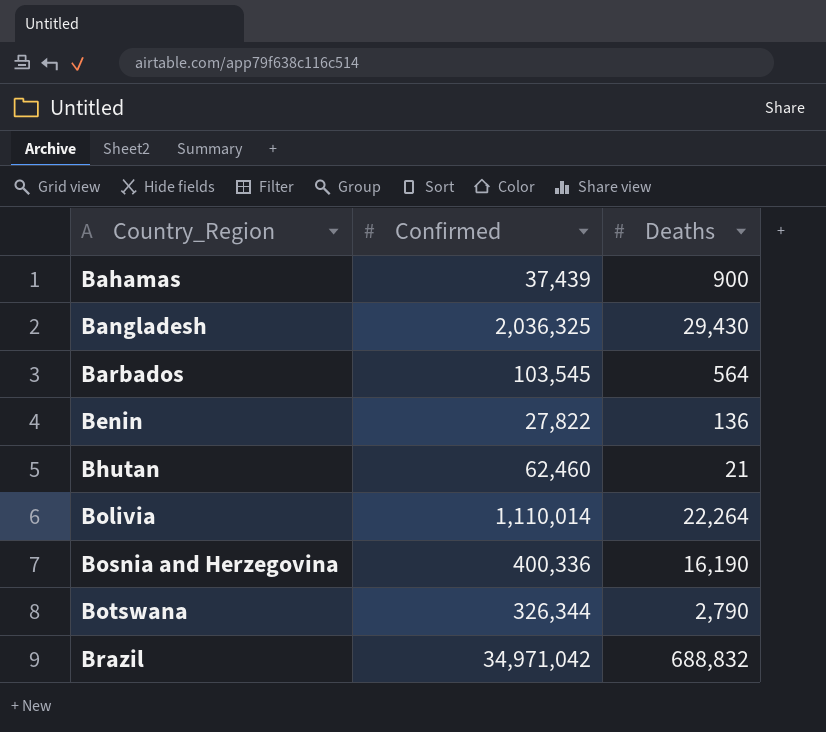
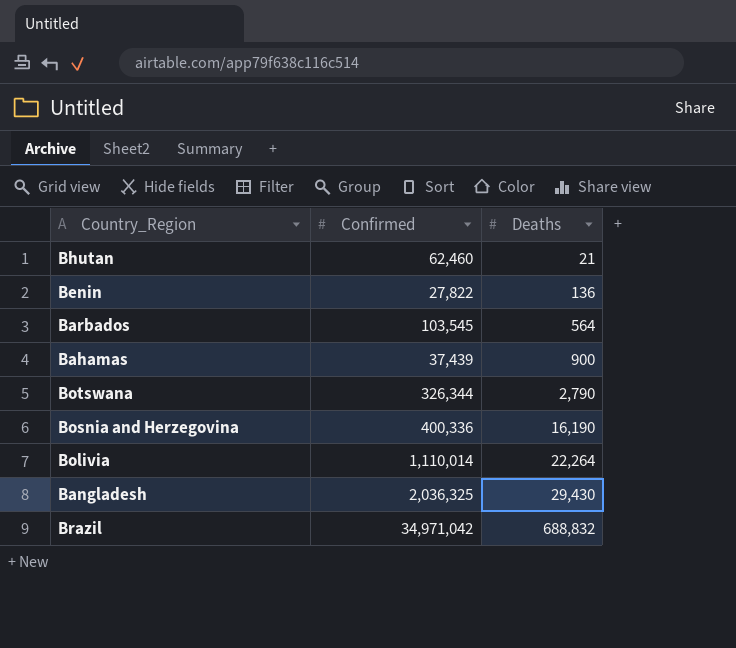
row order: Country_Region ascending -> Deaths ascending

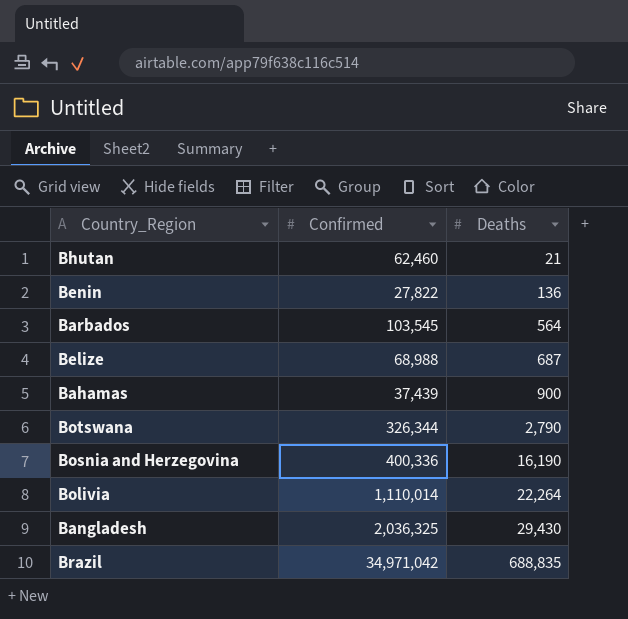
row Belize: none -> 68,988 | 687
Brazil | Deaths: 688,832 -> 688,835

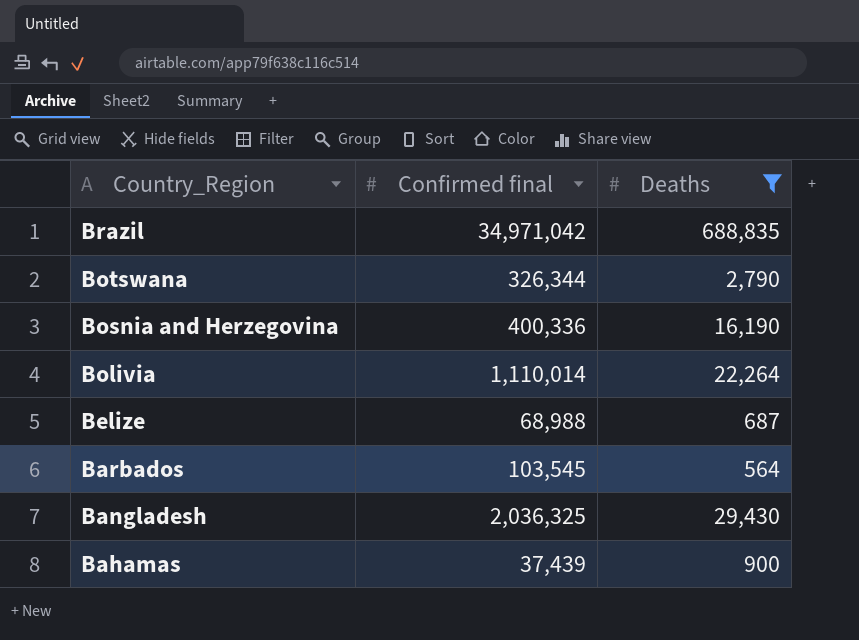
filter: none -> Deaths >= 564
row order: Deaths ascending -> Country_Region descending
column name: Confirmed -> Confirmed final

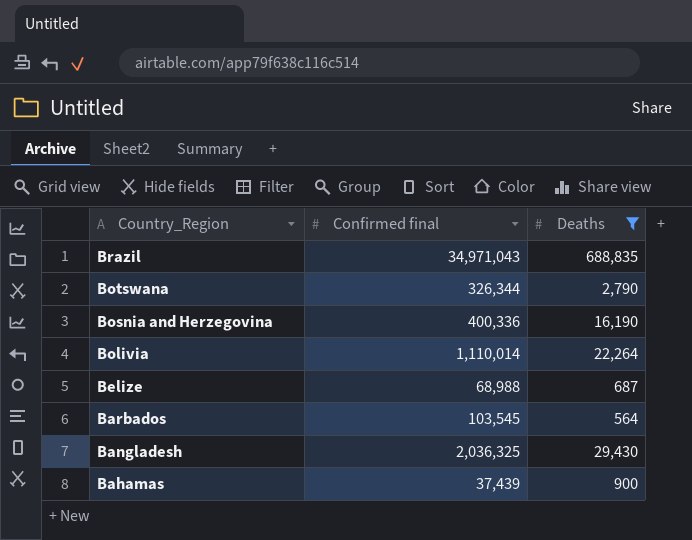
Brazil | Confirmed final: 34,971,042 -> 34,971,043

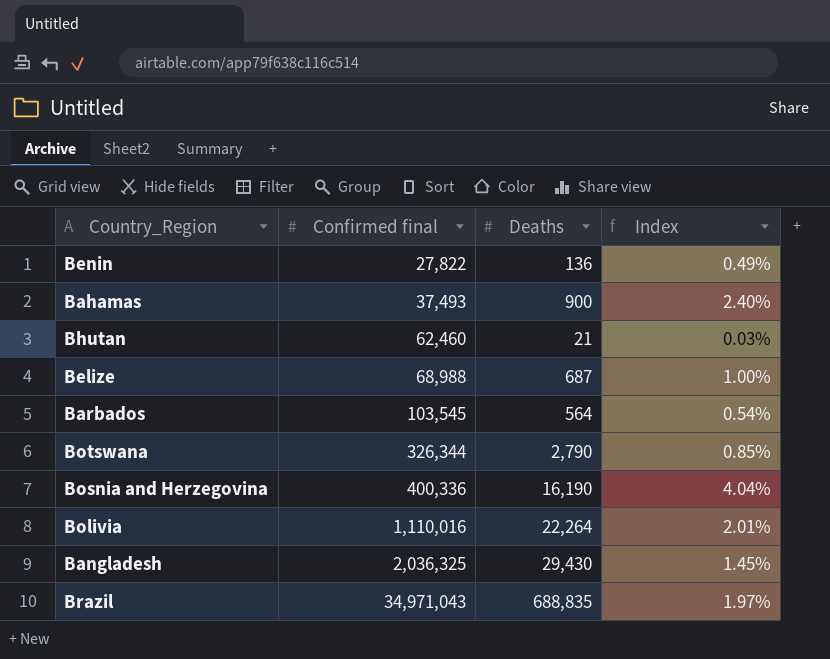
filter: Deaths >= 564 -> none
row order: Country_Region descending -> Confirmed final ascending
column Index | formula: none -> [Deaths] / [Confirmed final]
Bahamas | Confirmed final: 37,439 -> 37,493
Bolivia | Confirmed final: 1,110,014 -> 1,110,016

